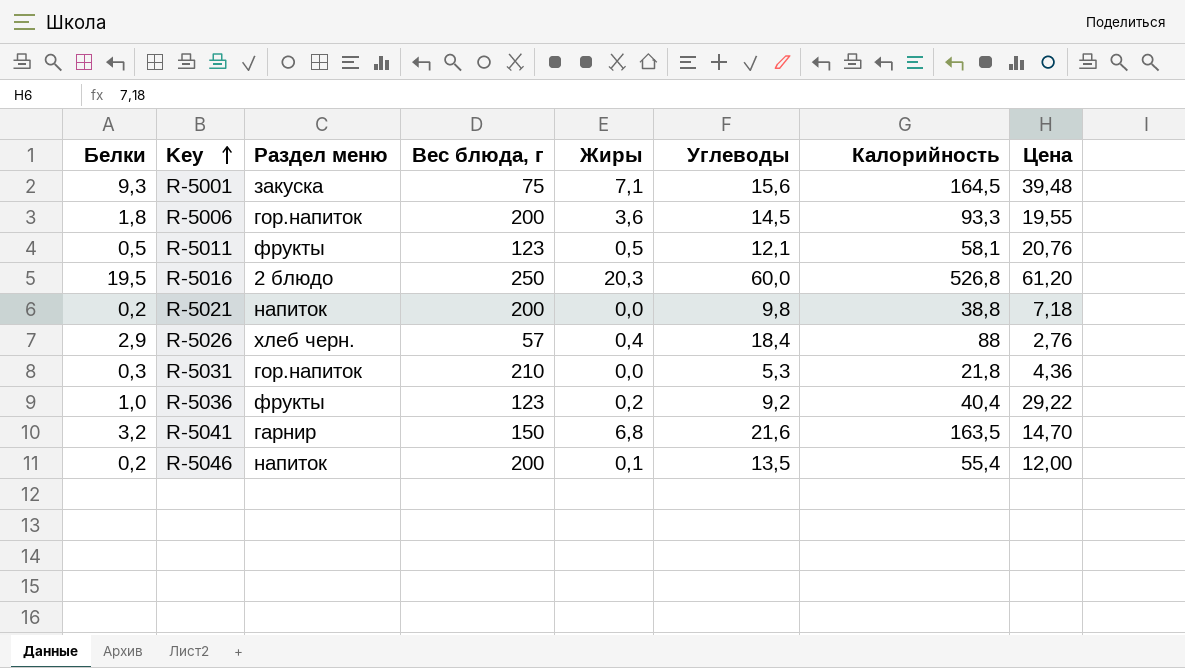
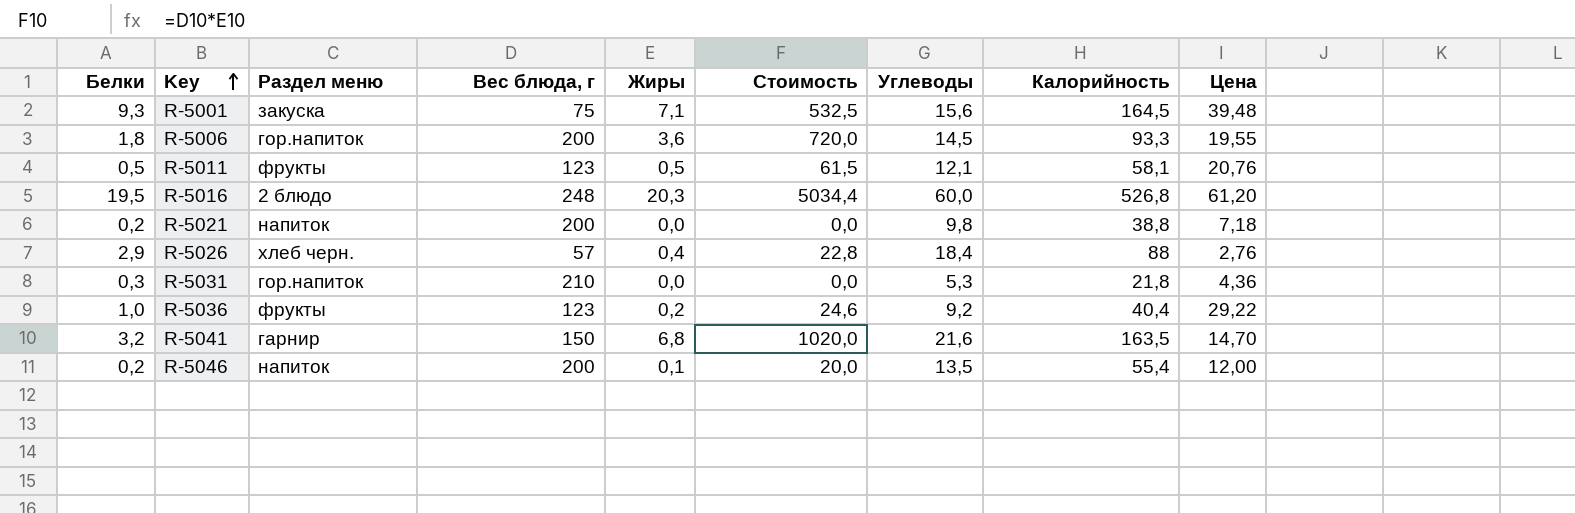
column Стоимость | formula: none -> [Вес блюда, г] * [Жиры]
R-5016 | Вес блюда, г: 250 -> 248

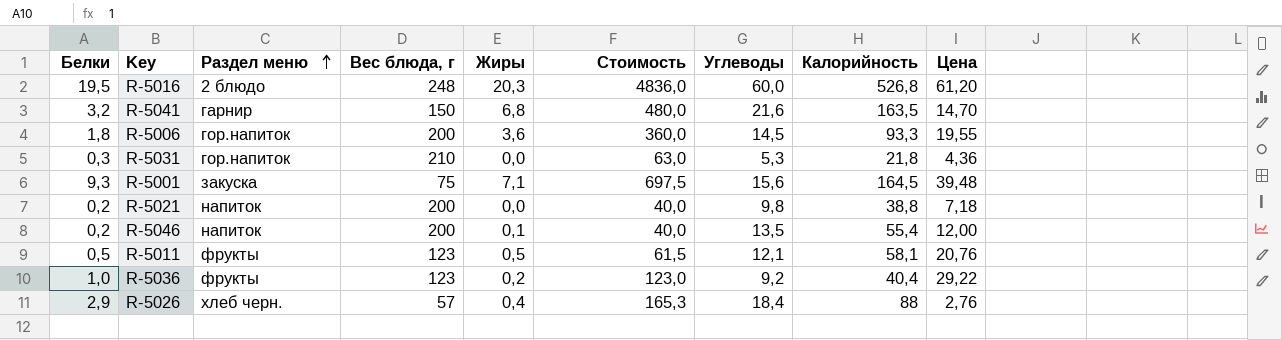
row order: Key ascending -> Раздел меню ascending
column Стоимость | formula: [Вес блюда, г] * [Жиры] -> [Белки] * [Вес блюда, г]

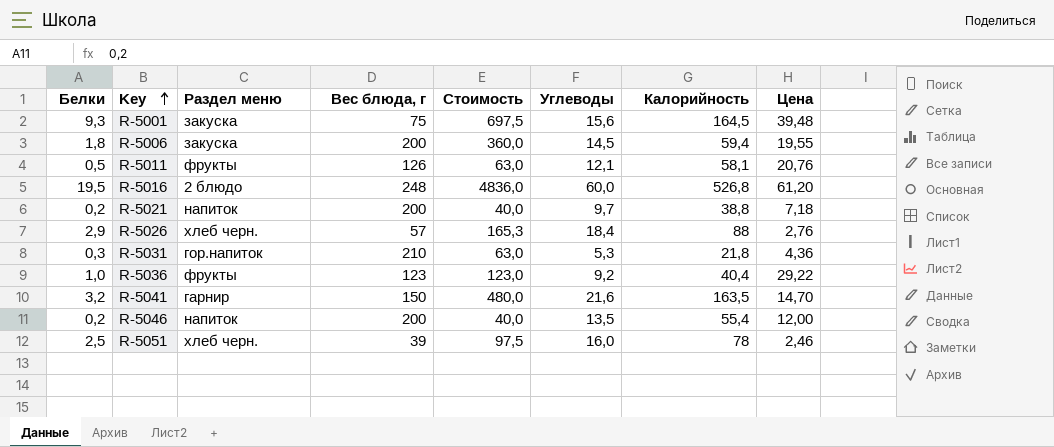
row order: Раздел меню ascending -> Key ascending
column Жиры | position: 5 -> none
R-5006 | Раздел меню: гор.напиток -> закуска
R-5006 | Калорийность: 93,3 -> 59,4
R-5011 | Вес блюда, г: 123 -> 126
R-5011 | Стоимость: 61,5 -> 63,0
R-5021 | Углеводы: 9,8 -> 9,7
row R-5051: none -> 2,5 | хлеб черн. | 39 | 97,5 | 16,0 | 78 | 2,46

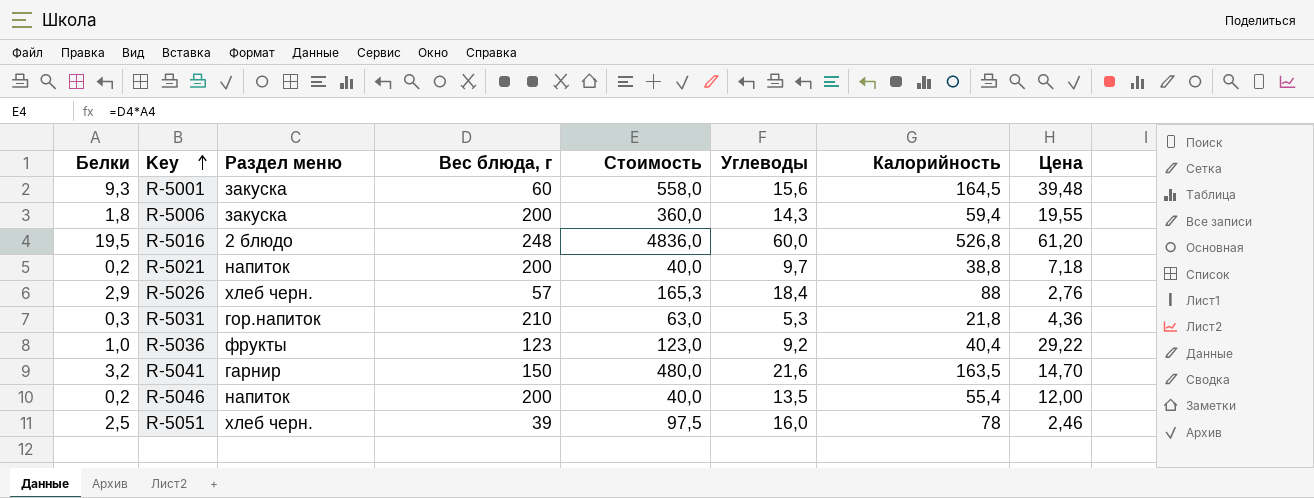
row R-5011: 0,5 | фрукты | 126 | 63,0 | 12,1 | 58,1 | 20,76 -> none
R-5001 | Вес блюда, г: 75 -> 60
R-5001 | Стоимость: 697,5 -> 558,0
R-5006 | Углеводы: 14,5 -> 14,3

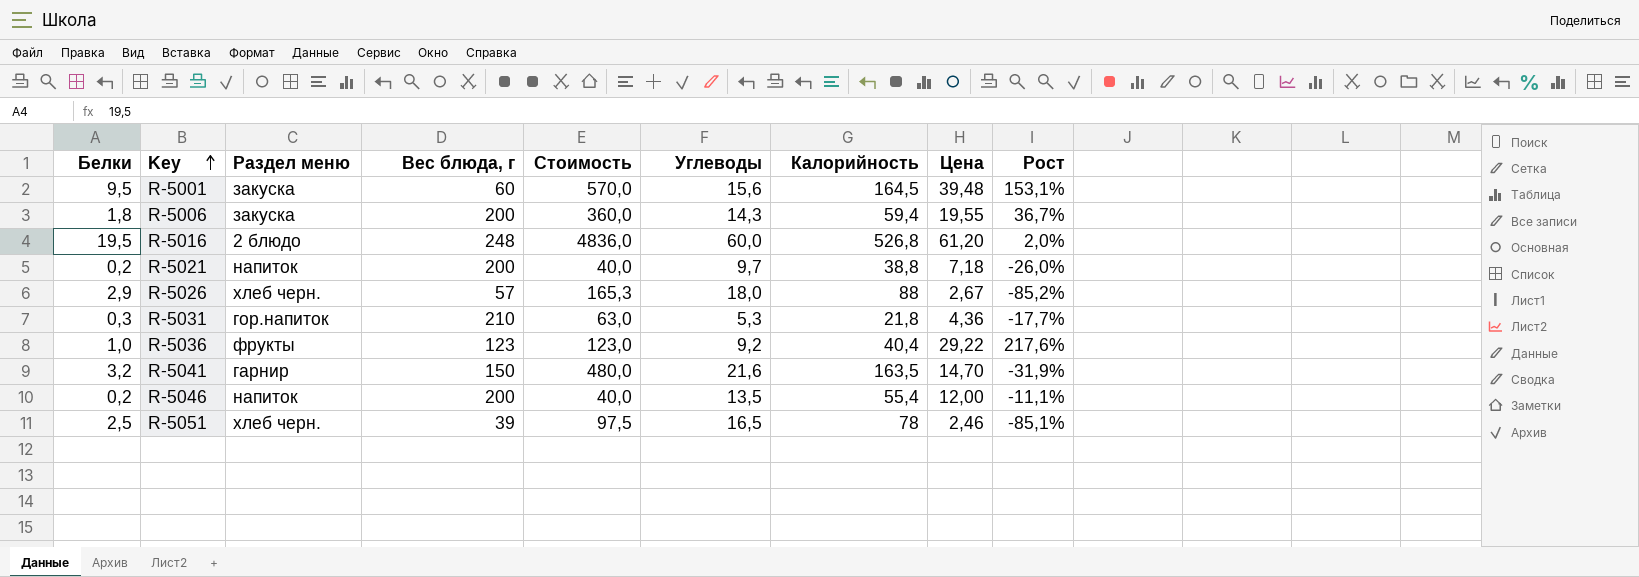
column Рост | formula: none -> ([Цена] - [Углеводы]) / [Углеводы]
R-5001 | Белки: 9,3 -> 9,5
R-5001 | Стоимость: 558,0 -> 570,0
R-5026 | Углеводы: 18,4 -> 18,0
R-5026 | Цена: 2,76 -> 2,67
R-5051 | Углеводы: 16,0 -> 16,5

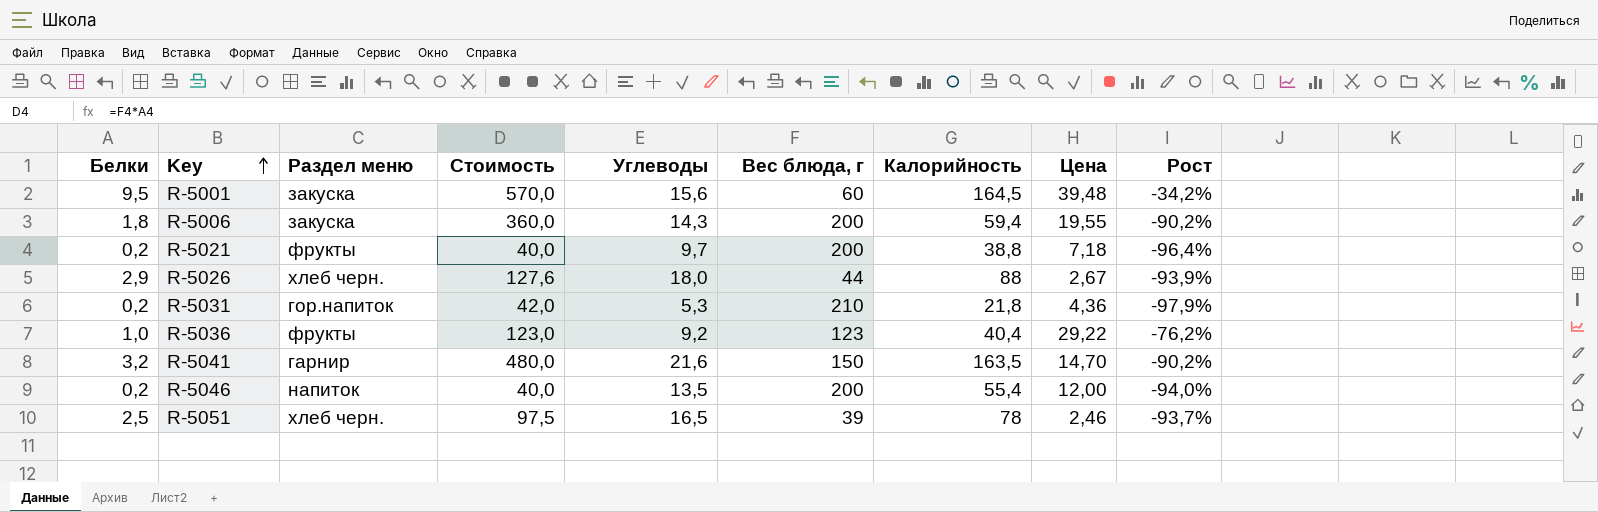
column Вес блюда, г | position: 4 -> 6
column Рост | formula: ([Цена] - [Углеводы]) / [Углеводы] -> ([Цена] - [Вес блюда, г]) / [Вес блюда, г]
row R-5016: 19,5 | 2 блюдо | 248 | 4836,0 | 60,0 | 526,8 | 61,20 | 2,0% -> none
R-5021 | Раздел меню: напиток -> фрукты
R-5026 | Стоимость: 165,3 -> 127,6
R-5026 | Вес блюда, г: 57 -> 44
R-5031 | Белки: 0,3 -> 0,2
R-5031 | Стоимость: 63,0 -> 42,0

